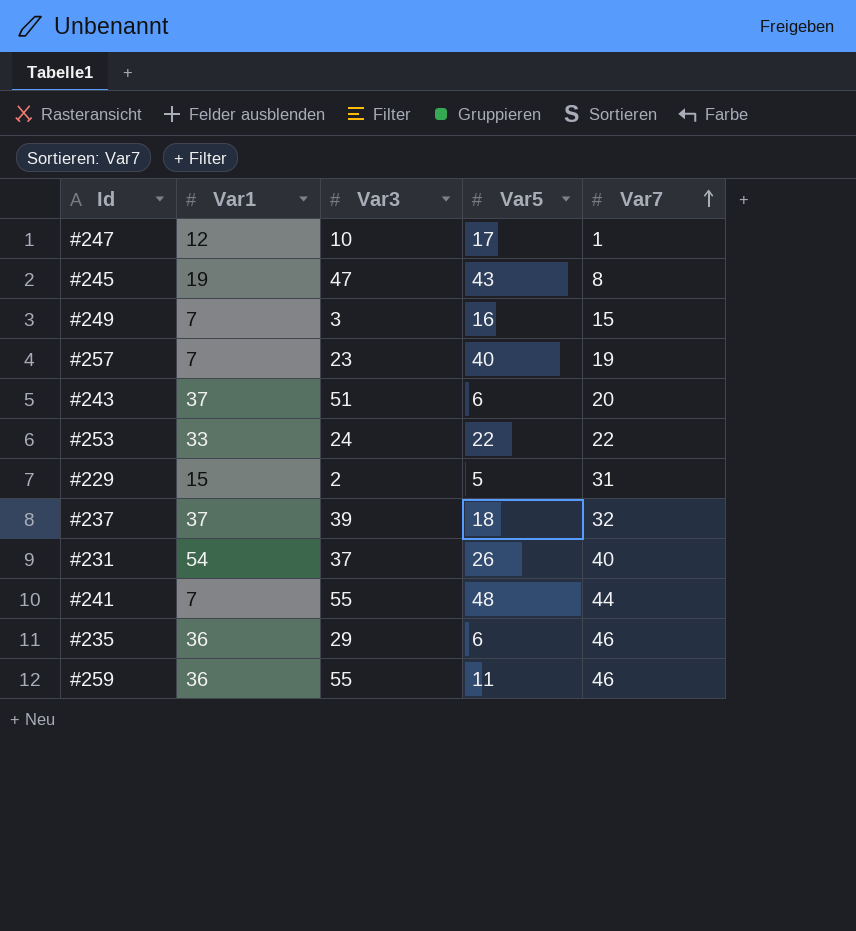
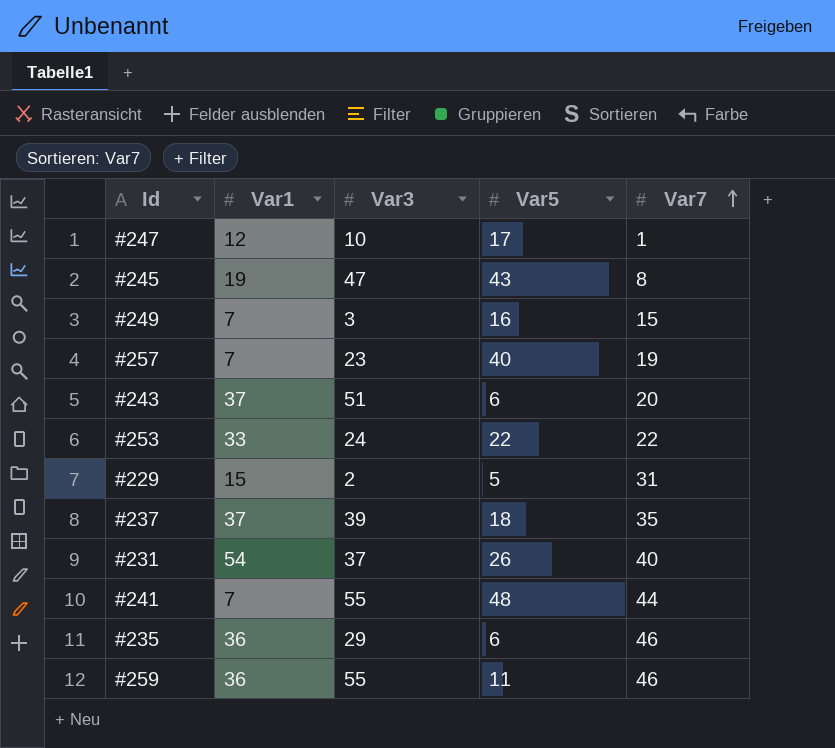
#237 | Var7: 32 -> 35

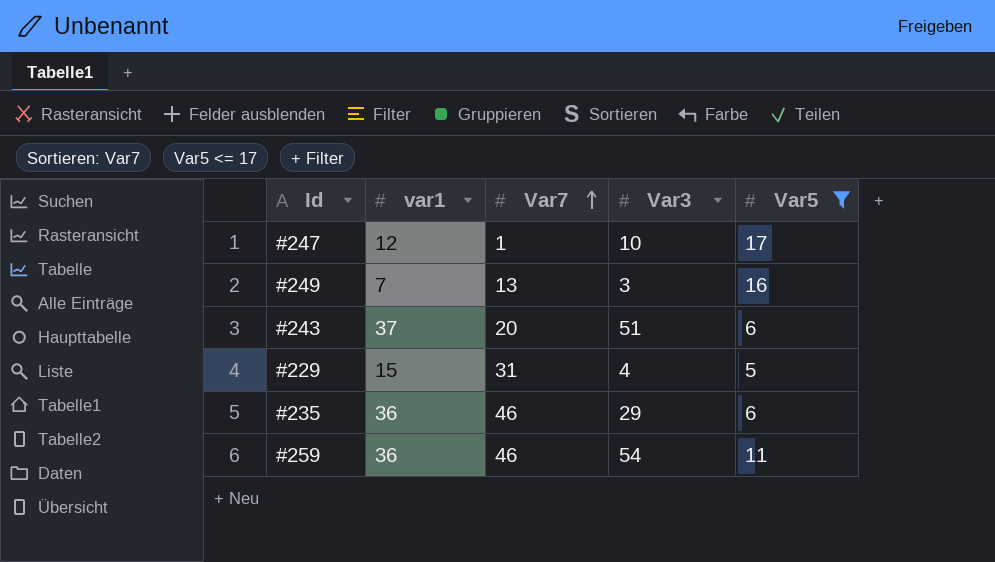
filter: none -> Var5 <= 17
column name: Var1 -> var1
column Var7 | position: 5 -> 3
#249 | Var7: 15 -> 13
#229 | Var3: 2 -> 4
#259 | Var3: 55 -> 54

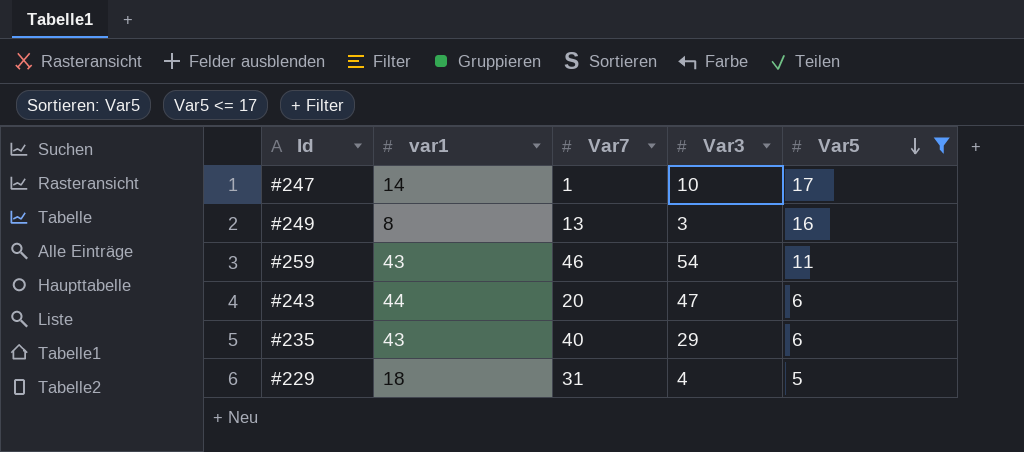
row order: Var7 ascending -> Var5 descending
#247 | var1: 12 -> 14
#249 | var1: 7 -> 8
#259 | var1: 36 -> 43
#243 | var1: 37 -> 44
#243 | Var3: 51 -> 47
#235 | var1: 36 -> 43
#235 | Var7: 46 -> 40
#229 | var1: 15 -> 18

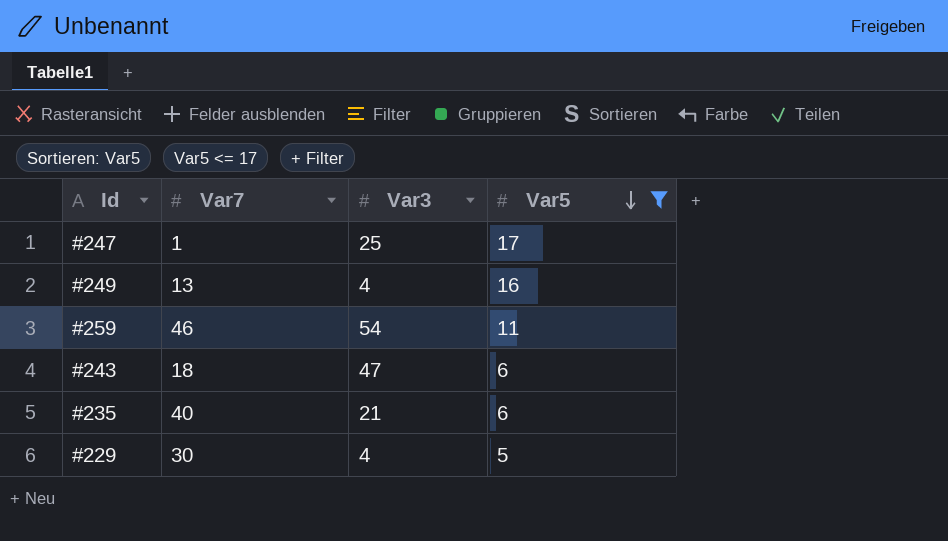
column var1 | position: 2 -> none
#247 | Var3: 10 -> 25
#249 | Var3: 3 -> 4
#243 | Var7: 20 -> 18
#235 | Var3: 29 -> 21
#229 | Var7: 31 -> 30

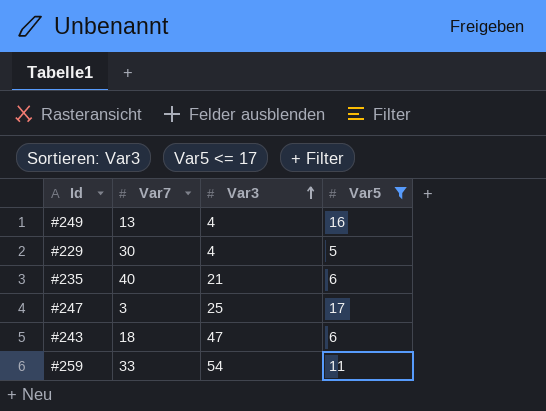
row order: Var5 descending -> Var3 ascending
#247 | Var7: 1 -> 3
#259 | Var7: 46 -> 33

